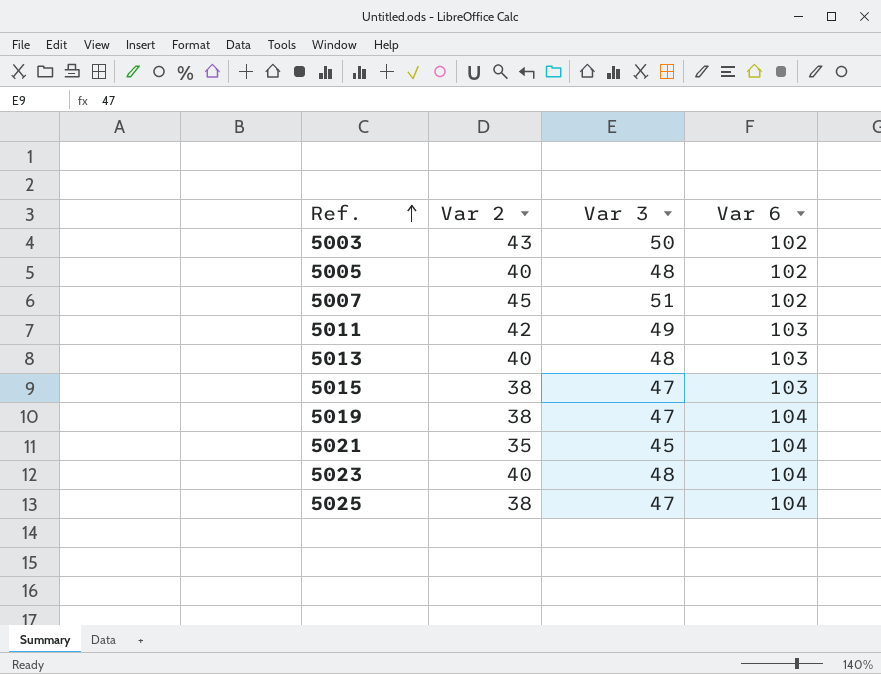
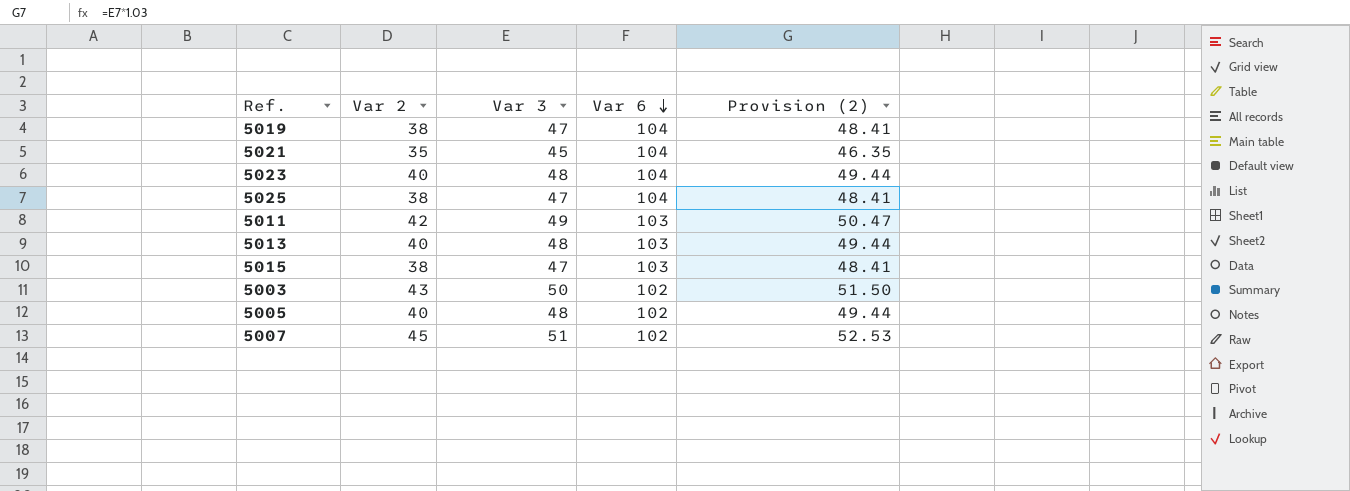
row order: Ref. ascending -> Var 6 descending
column Provision (2) | formula: none -> [Var 3] * 1.03

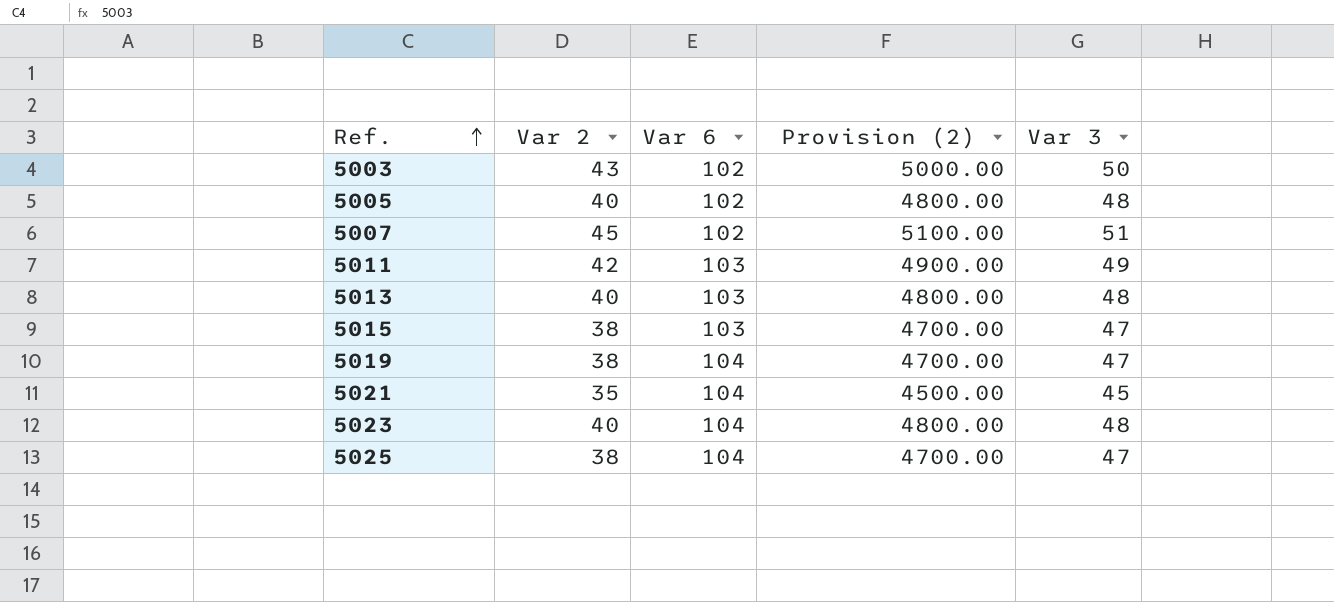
row order: Var 6 descending -> Ref. ascending
column Provision (2) | formula: [Var 3] * 1.03 -> [Var 3] * 100
column Var 3 | position: 3 -> 5

